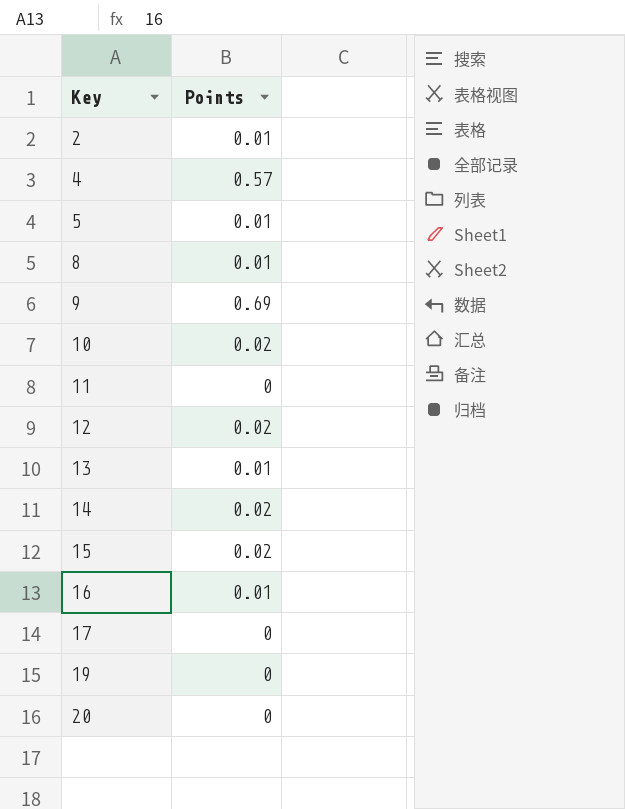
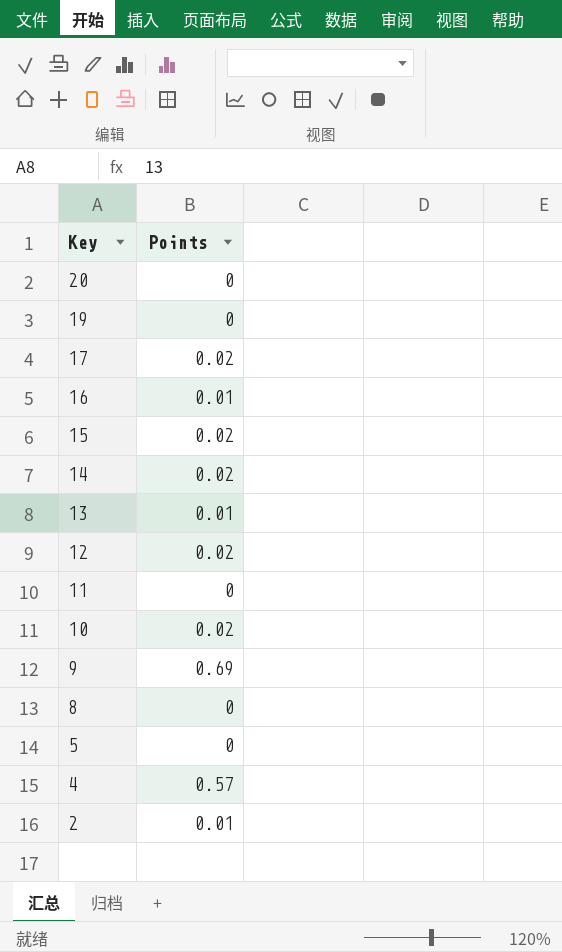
row order: Key ascending -> Key descending
17 | Points: 0 -> 0.02
8 | Points: 0.01 -> 0
5 | Points: 0.01 -> 0

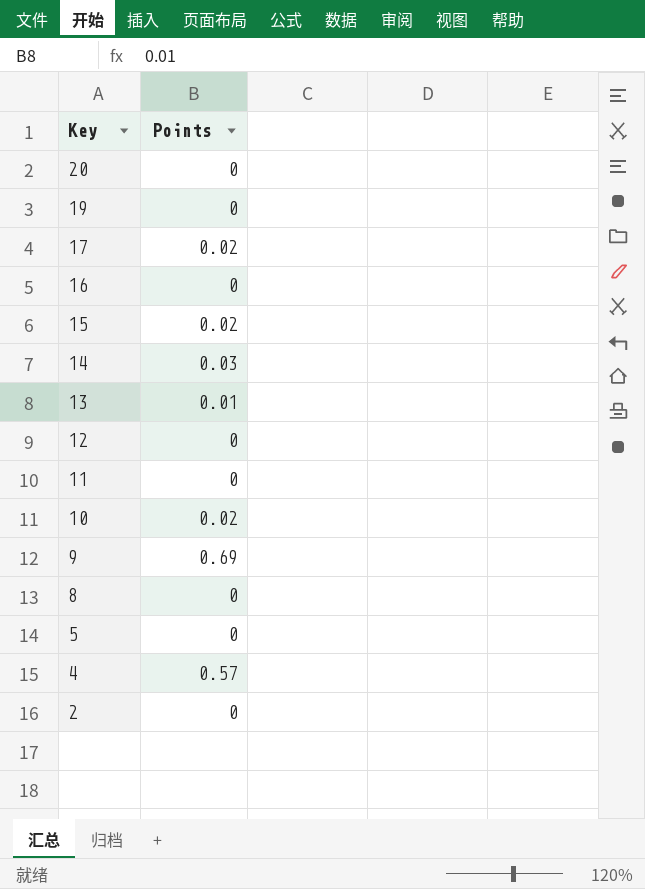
16 | Points: 0.01 -> 0
14 | Points: 0.02 -> 0.03
12 | Points: 0.02 -> 0
2 | Points: 0.01 -> 0

